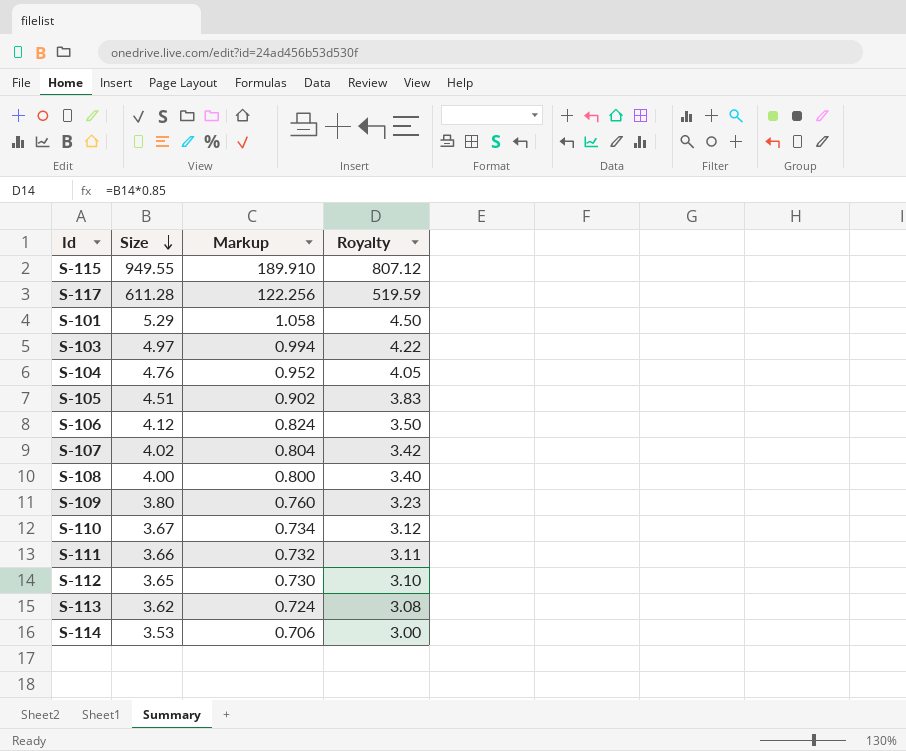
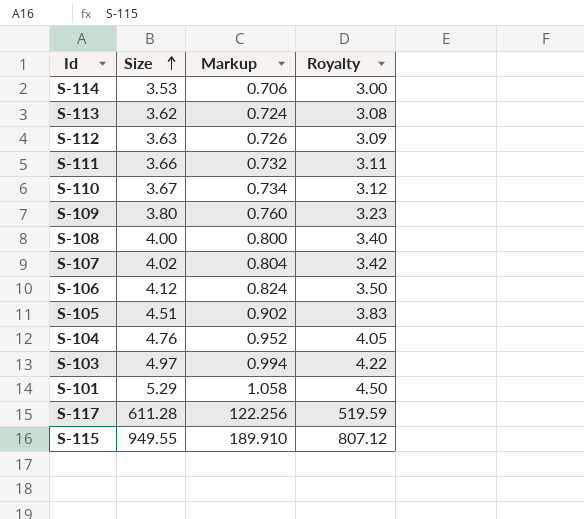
row order: Size descending -> Size ascending
S-112 | Size: 3.65 -> 3.63
S-112 | Markup: 0.730 -> 0.726
S-112 | Royalty: 3.10 -> 3.09

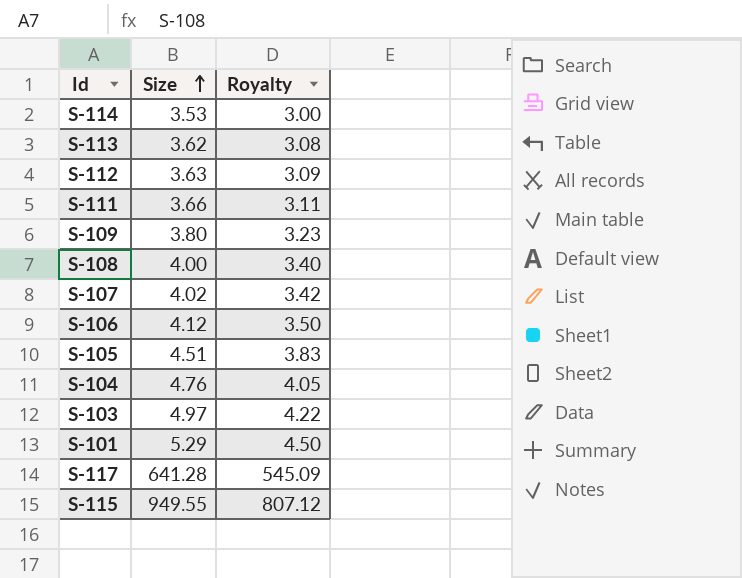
column Markup | formula: [Size] * 0.2 -> none
row S-110: 3.67 | 0.734 | 3.12 -> none
S-117 | Size: 611.28 -> 641.28
S-117 | Royalty: 519.59 -> 545.09

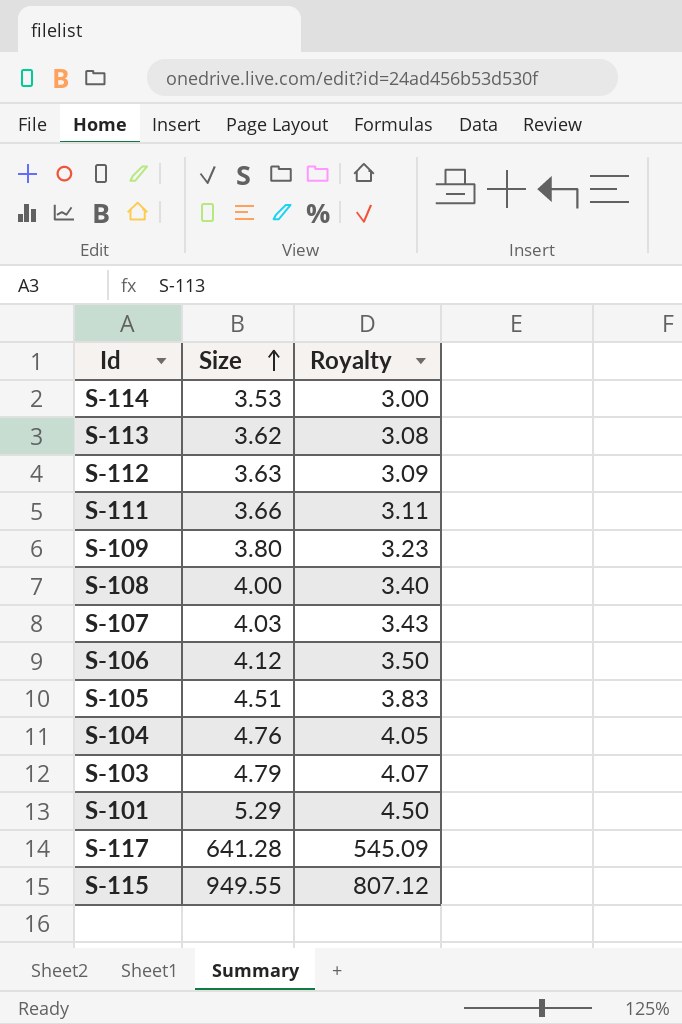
S-107 | Size: 4.02 -> 4.03
S-107 | Royalty: 3.42 -> 3.43
S-103 | Size: 4.97 -> 4.79
S-103 | Royalty: 4.22 -> 4.07

